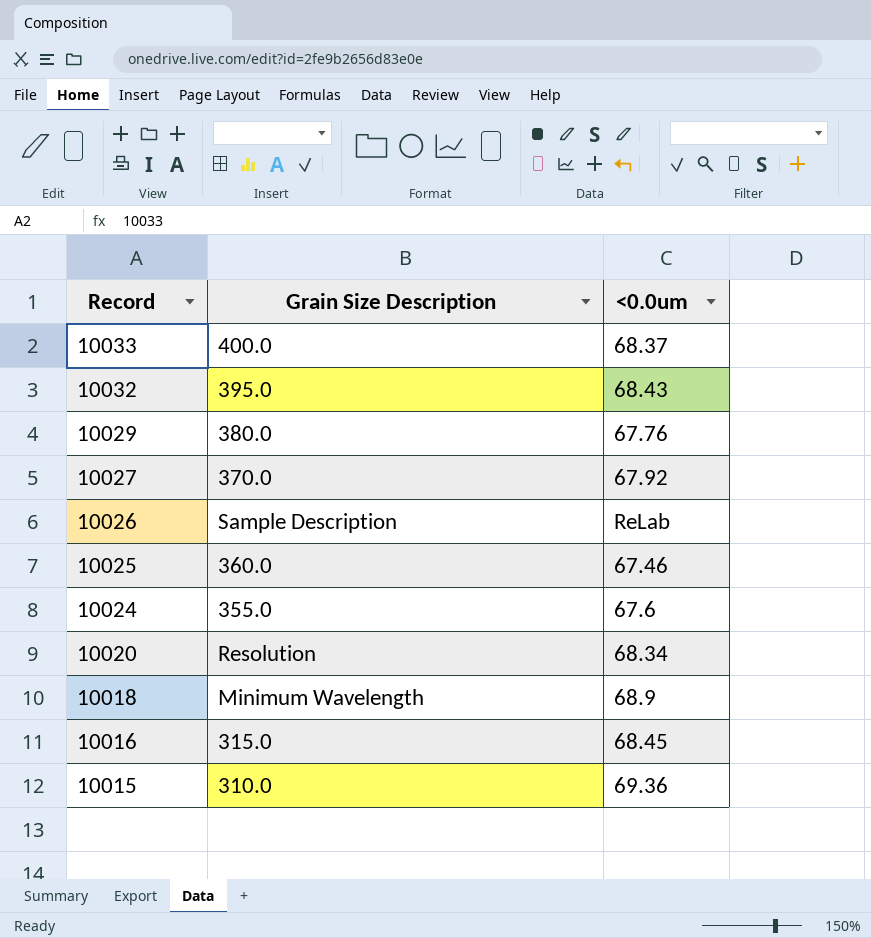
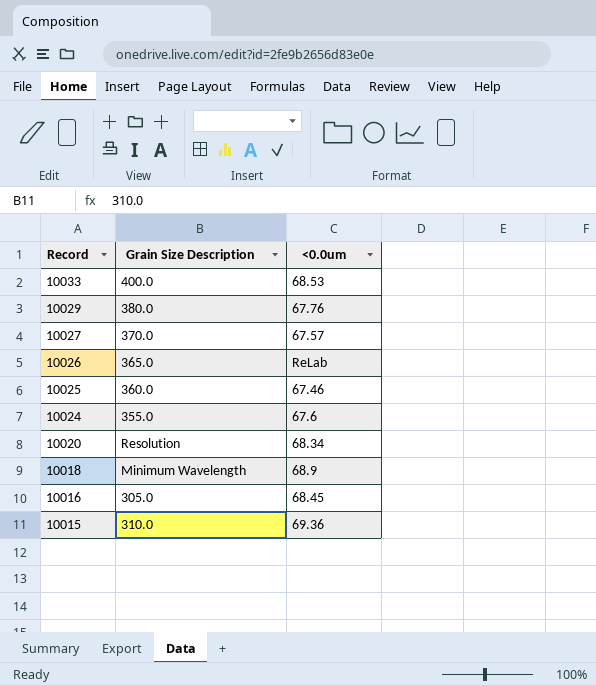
row 10032: 395.0 | 68.43 -> none
10033 | <0.0um: 68.37 -> 68.53
10027 | <0.0um: 67.92 -> 67.57
10026 | Grain Size Description: Sample Description -> 365.0
10016 | Grain Size Description: 315.0 -> 305.0

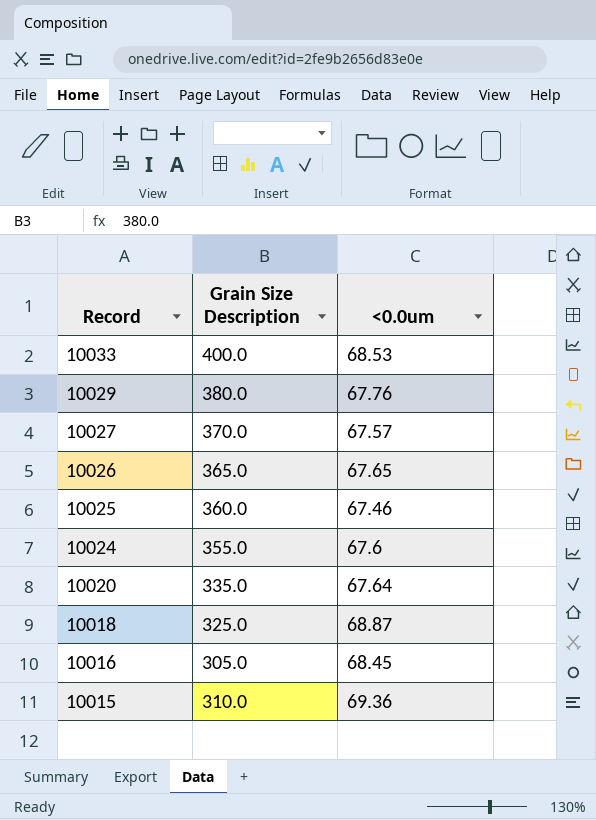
10026 | <0.0um: ReLab -> 67.65
10020 | Grain Size Description: Resolution -> 335.0
10020 | <0.0um: 68.34 -> 67.64
10018 | Grain Size Description: Minimum Wavelength -> 325.0
10018 | <0.0um: 68.9 -> 68.87

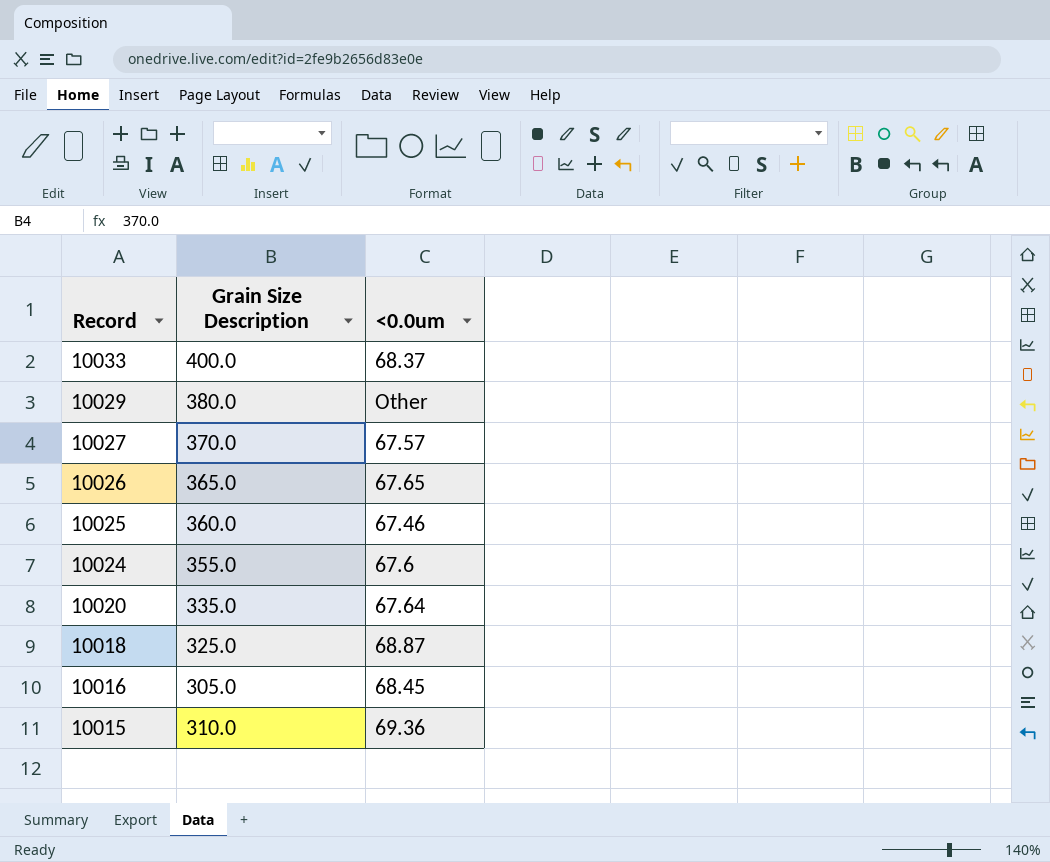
10033 | <0.0um: 68.53 -> 68.37
10029 | <0.0um: 67.76 -> Other

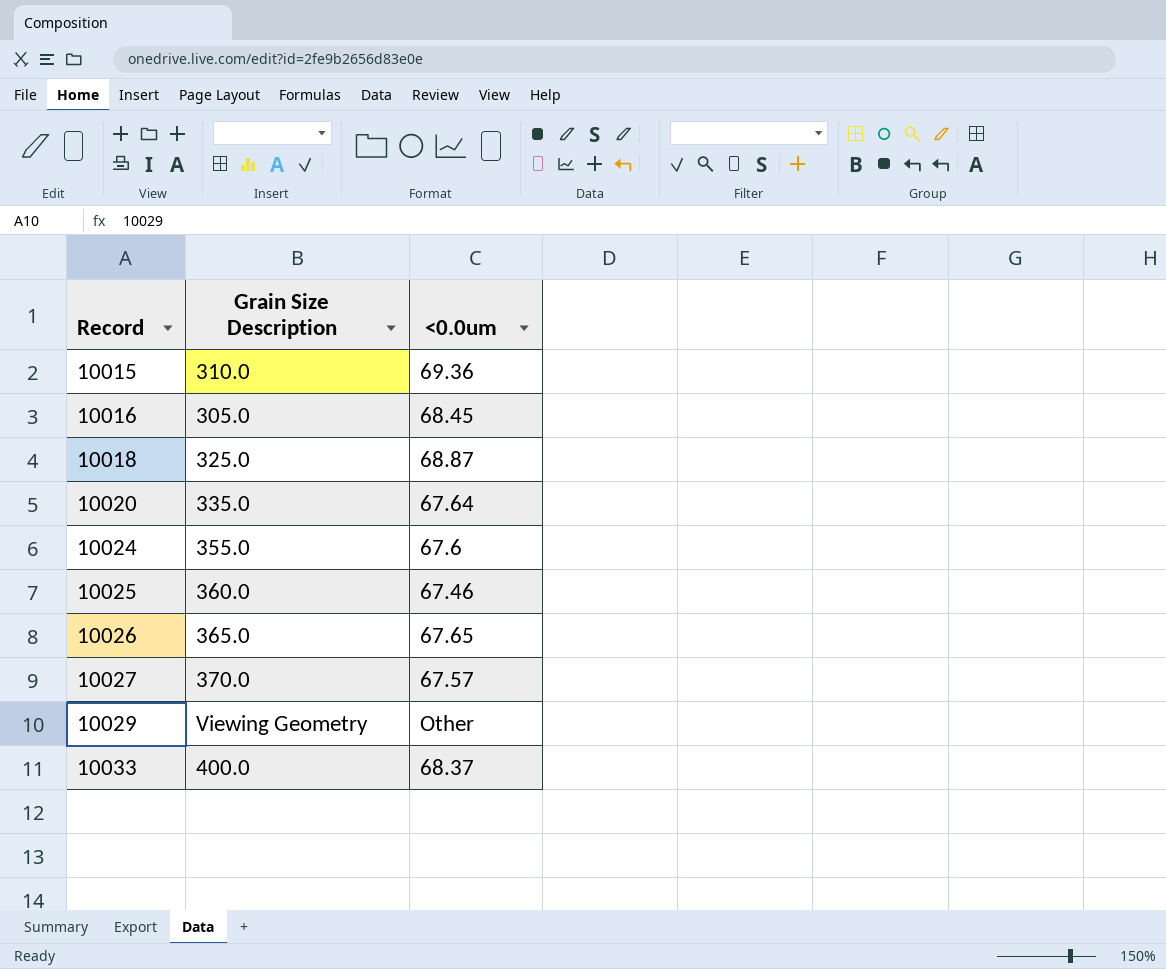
row order: Record descending -> Record ascending
10029 | Grain Size Description: 380.0 -> Viewing Geometry

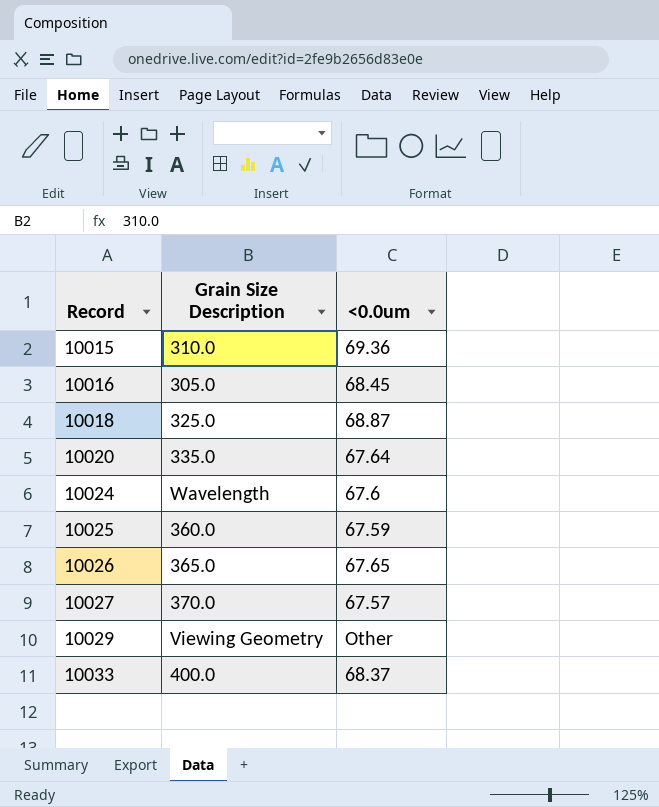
10024 | Grain Size Description: 355.0 -> Wavelength
10025 | <0.0um: 67.46 -> 67.59

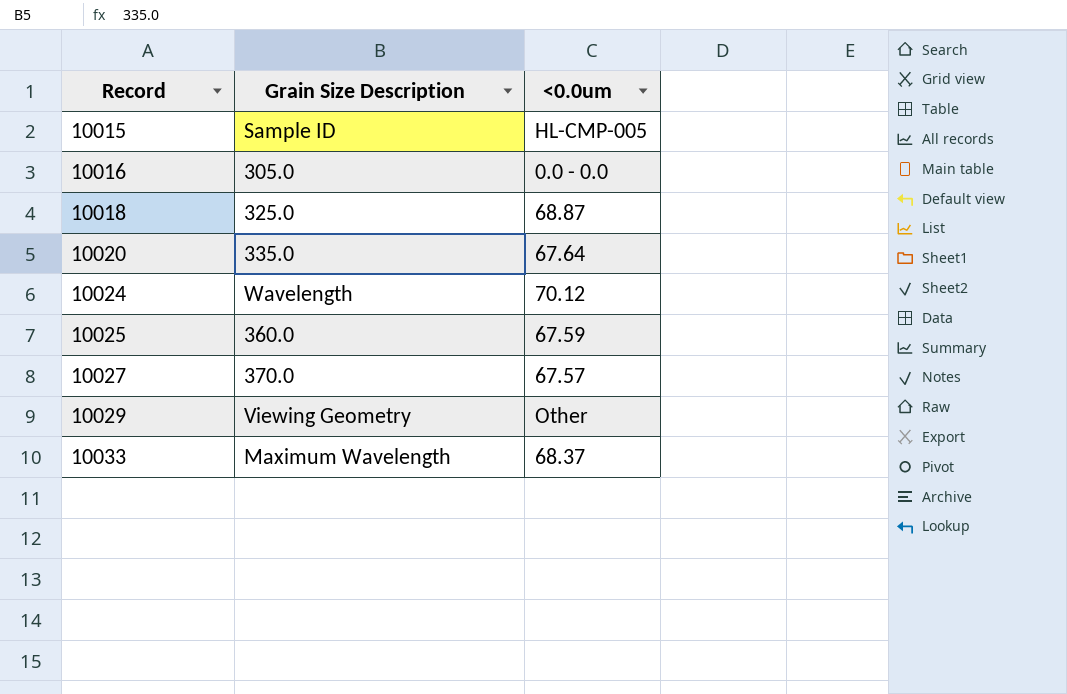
row 10026: 365.0 | 67.65 -> none
10015 | Grain Size Description: 310.0 -> Sample ID
10015 | <0.0um: 69.36 -> HL-CMP-005
10016 | <0.0um: 68.45 -> 0.0 - 0.0
10024 | <0.0um: 67.6 -> 70.12
10033 | Grain Size Description: 400.0 -> Maximum Wavelength

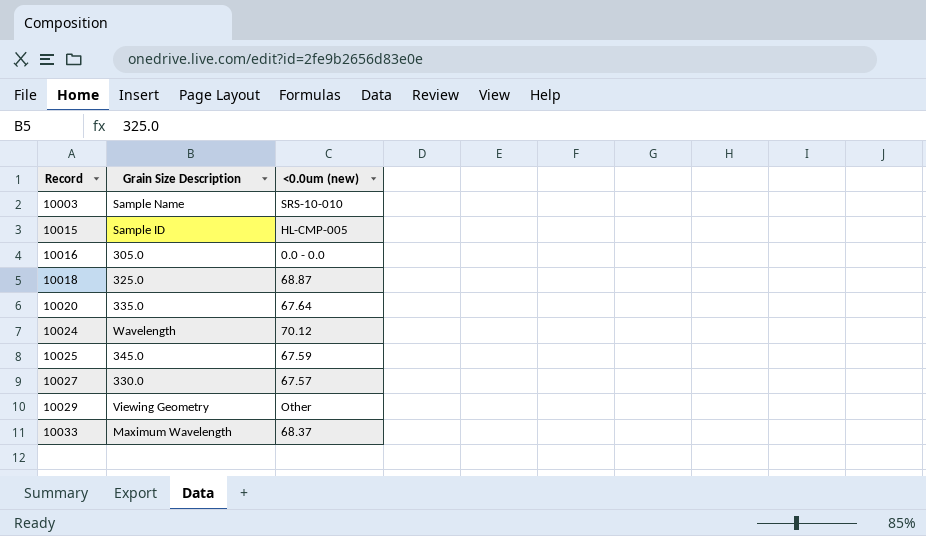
column name: <0.0um -> <0.0um (new)
row 10003: none -> Sample Name | SRS-10-010
10025 | Grain Size Description: 360.0 -> 345.0
10027 | Grain Size Description: 370.0 -> 330.0

